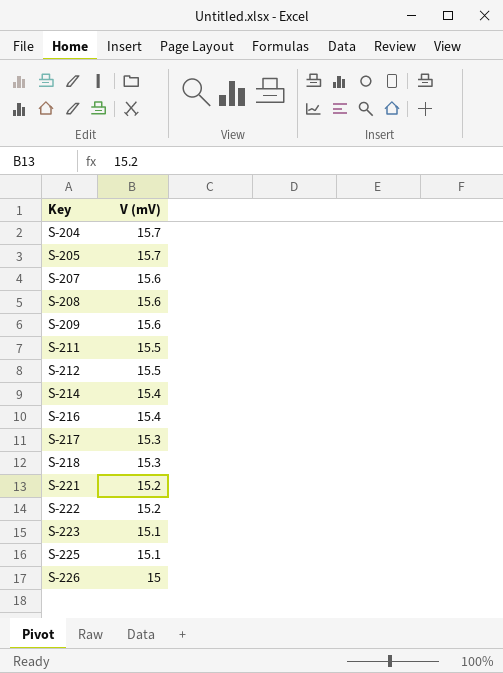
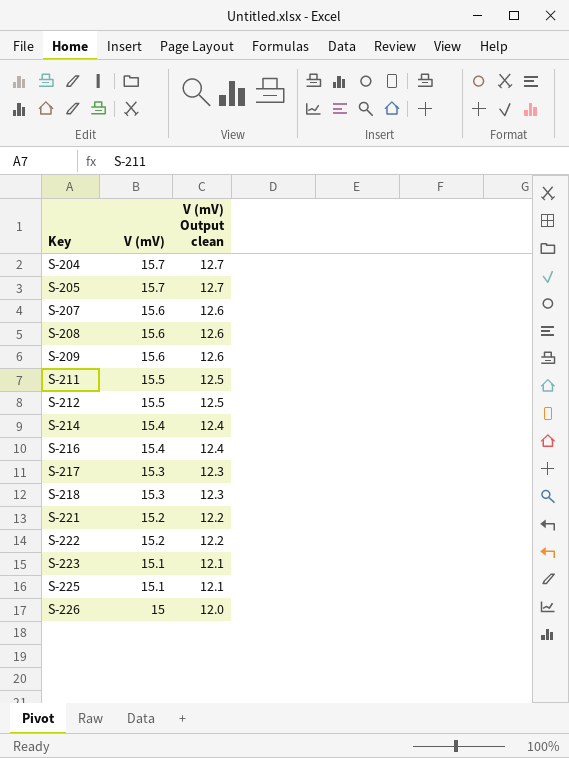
column V (mV) Output clean | formula: none -> [V (mV)] - 3

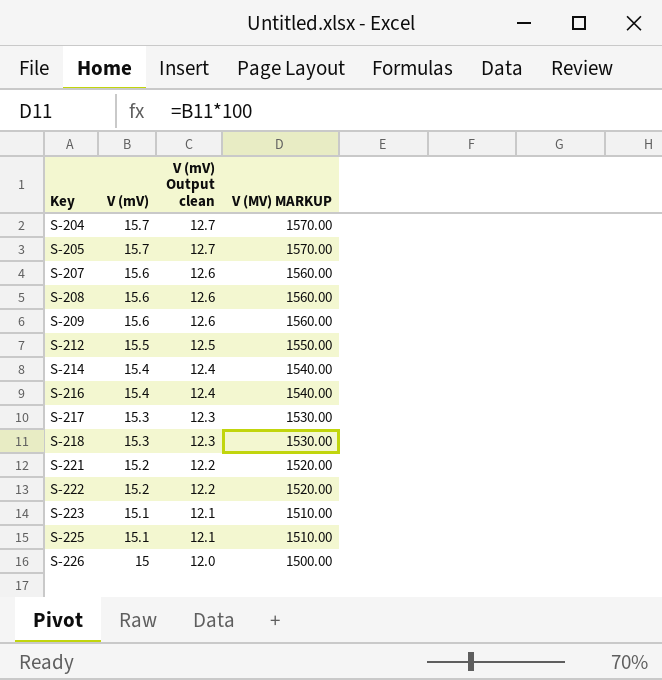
column V (MV) MARKUP | formula: none -> [V (mV)] * 100
row S-211: 15.5 | 12.5 -> none

